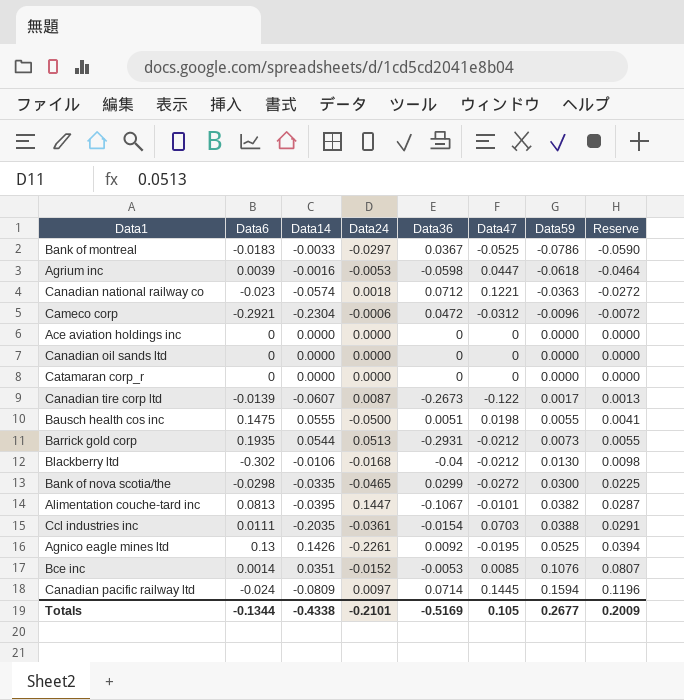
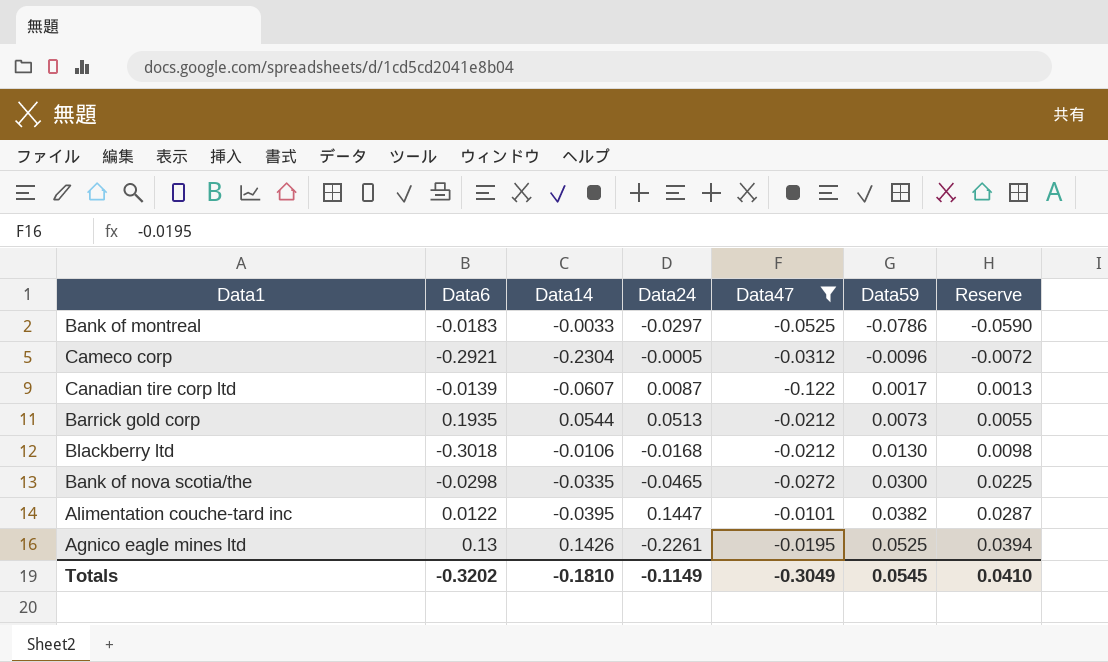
filter: none -> Data47 <= -0.0101
column Data36 | position: 5 -> none
Cameco corp | Data24: -0.0006 -> -0.0005
Blackberry ltd | Data6: -0.302 -> -0.3018
Alimentation couche-tard inc | Data6: 0.0813 -> 0.0122
Totals | Data6: -0.1344 -> -0.3202
Totals | Data14: -0.4338 -> -0.1810
Totals | Data24: -0.2101 -> -0.1149
Totals | Data47: 0.105 -> -0.3049
Totals | Data59: 0.2677 -> 0.0545
Totals | Reserve: 0.2009 -> 0.0410

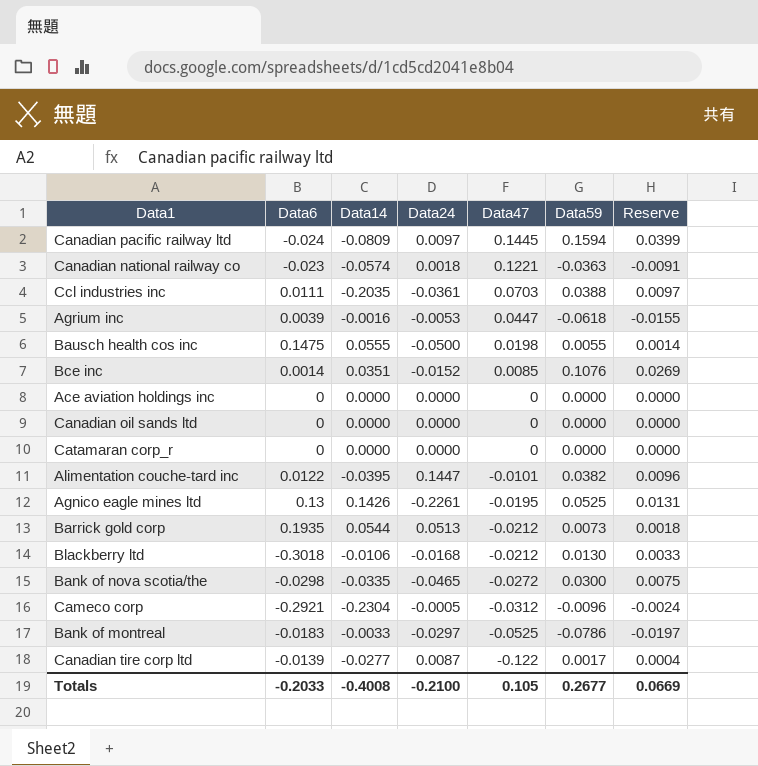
filter: Data47 <= -0.0101 -> none
row order: Data59 ascending -> Data47 descending
column Reserve | formula: [Data59] * 0.75 -> [Data59] * 0.25
Canadian tire corp ltd | Data14: -0.0607 -> -0.0277
Totals | Data6: -0.3202 -> -0.2033
Totals | Data14: -0.1810 -> -0.4008
Totals | Data24: -0.1149 -> -0.2100
Totals | Data47: -0.3049 -> 0.105
Totals | Data59: 0.0545 -> 0.2677
Totals | Reserve: 0.0410 -> 0.0669

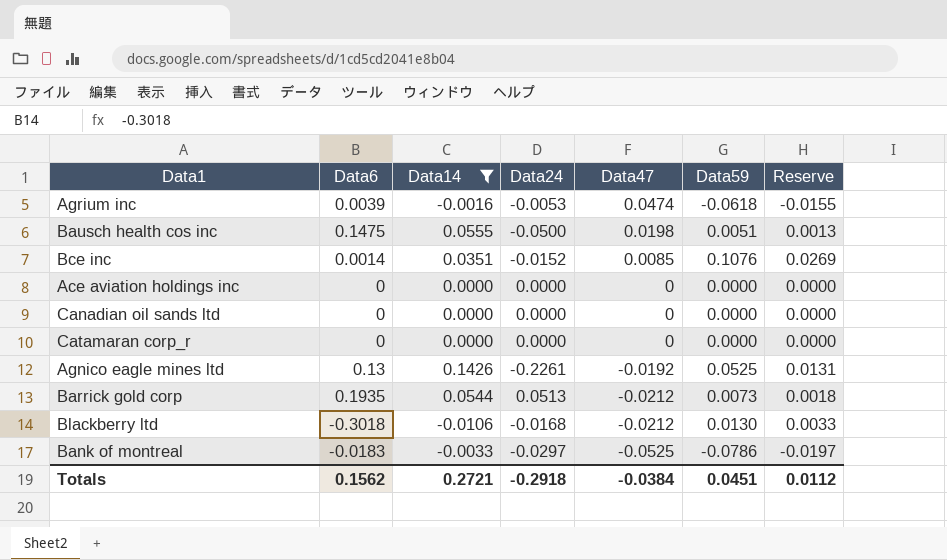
filter: none -> Data14 >= -0.0106
Agrium inc | Data47: 0.0447 -> 0.0474
Bausch health cos inc | Data59: 0.0055 -> 0.0051
Bausch health cos inc | Reserve: 0.0014 -> 0.0013
Agnico eagle mines ltd | Data47: -0.0195 -> -0.0192
Totals | Data6: -0.2033 -> 0.1562
Totals | Data14: -0.4008 -> 0.2721
Totals | Data24: -0.2100 -> -0.2918
Totals | Data47: 0.105 -> -0.0384
Totals | Data59: 0.2677 -> 0.0451
Totals | Reserve: 0.0669 -> 0.0112

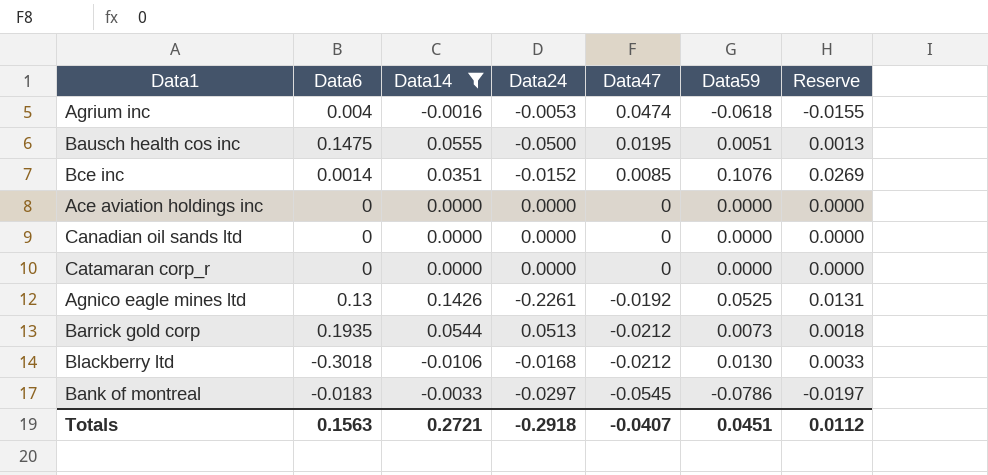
Agrium inc | Data6: 0.0039 -> 0.004
Bausch health cos inc | Data47: 0.0198 -> 0.0195
Bank of montreal | Data47: -0.0525 -> -0.0545
Totals | Data6: 0.1562 -> 0.1563
Totals | Data47: -0.0384 -> -0.0407

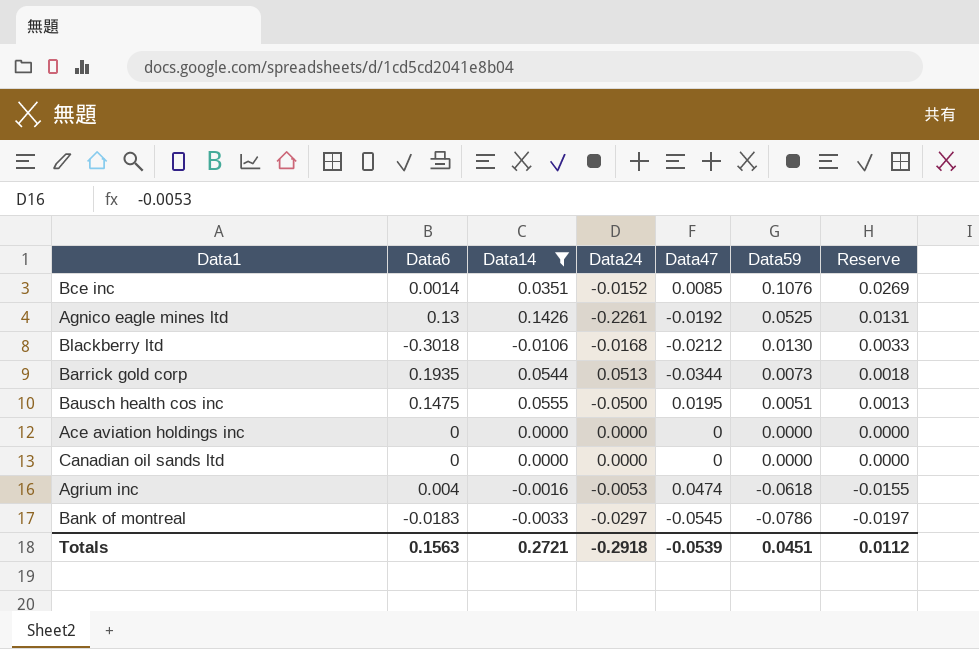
row order: Data47 descending -> Data59 descending
row Catamaran corp_r: 0 | 0.0000 | 0.0000 | 0 | 0.0000 | 0.0000 -> none
Barrick gold corp | Data47: -0.0212 -> -0.0344
Totals | Data47: -0.0407 -> -0.0539

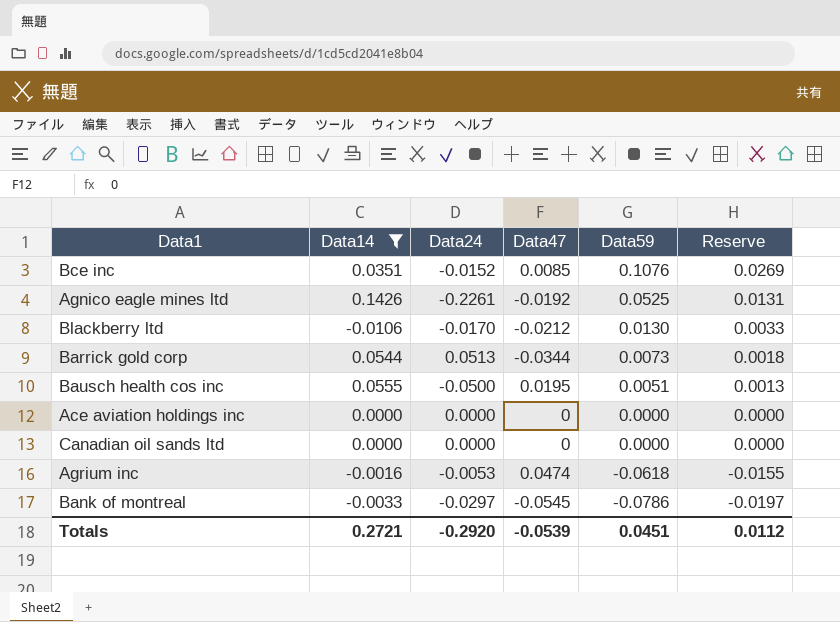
column Data6 | position: 2 -> none
Blackberry ltd | Data24: -0.0168 -> -0.0170
Totals | Data24: -0.2918 -> -0.2920

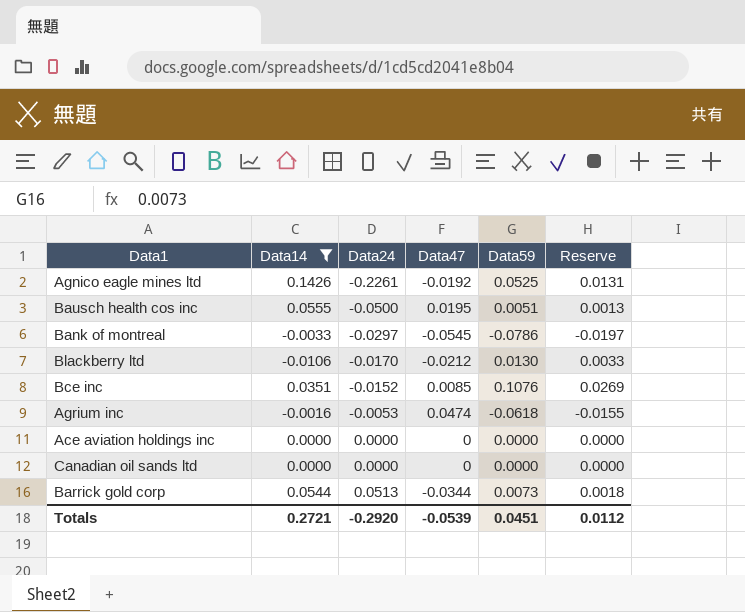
row order: Data59 descending -> Data24 ascending

